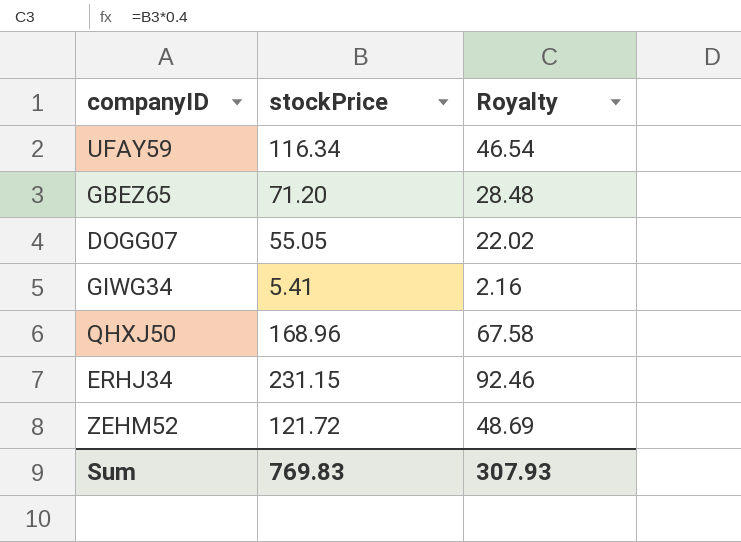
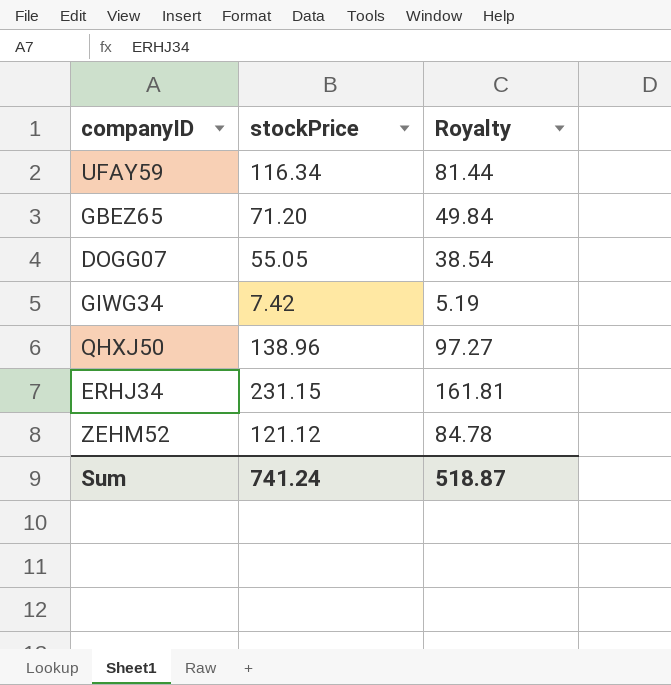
column Royalty | formula: [stockPrice] * 0.4 -> [stockPrice] * 0.7
GIWG34 | stockPrice: 5.41 -> 7.42
QHXJ50 | stockPrice: 168.96 -> 138.96
ZEHM52 | stockPrice: 121.72 -> 121.12
Sum | stockPrice: 769.83 -> 741.24
Sum | Royalty: 307.93 -> 518.87

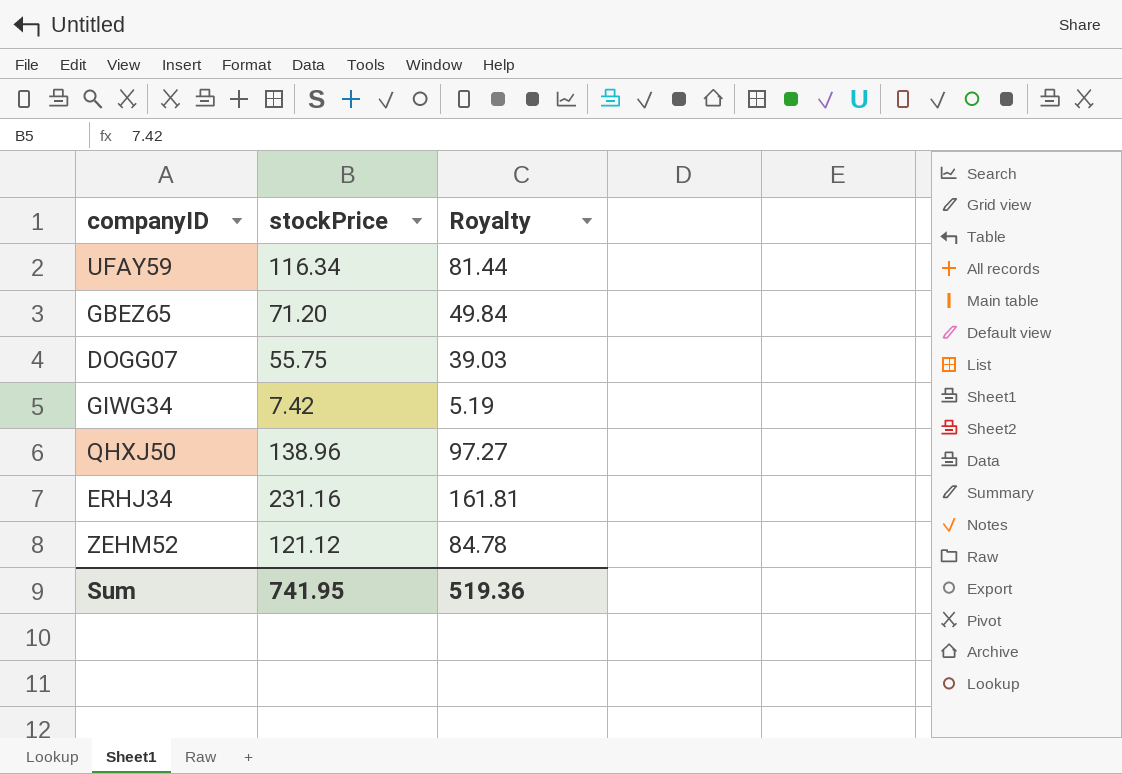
DOGG07 | stockPrice: 55.05 -> 55.75
DOGG07 | Royalty: 38.54 -> 39.03
ERHJ34 | stockPrice: 231.15 -> 231.16
Sum | stockPrice: 741.24 -> 741.95
Sum | Royalty: 518.87 -> 519.36

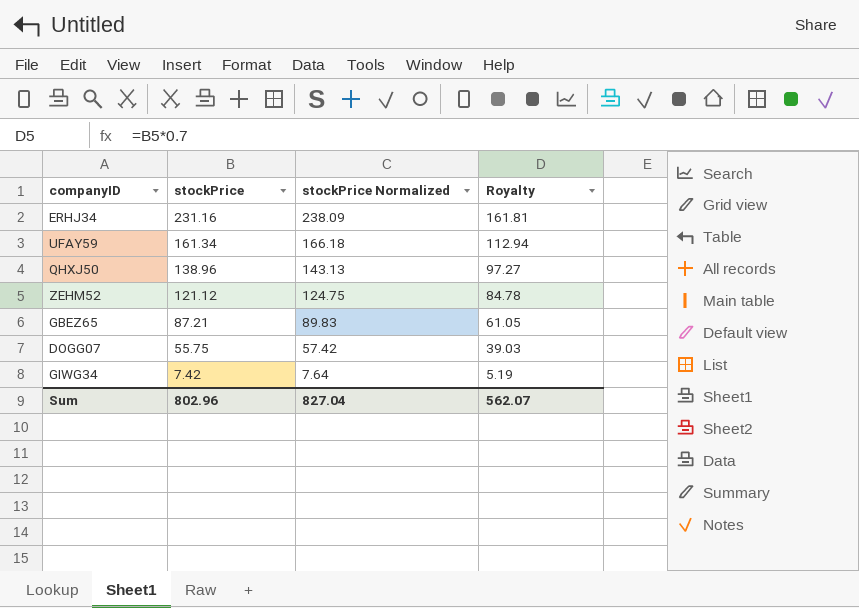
row order: none -> stockPrice descending
column stockPrice Normalized | formula: none -> [stockPrice] * 1.03
UFAY59 | stockPrice: 116.34 -> 161.34
UFAY59 | Royalty: 81.44 -> 112.94
GBEZ65 | stockPrice: 71.20 -> 87.21
GBEZ65 | Royalty: 49.84 -> 61.05
Sum | stockPrice: 741.95 -> 802.96
Sum | Royalty: 519.36 -> 562.07

